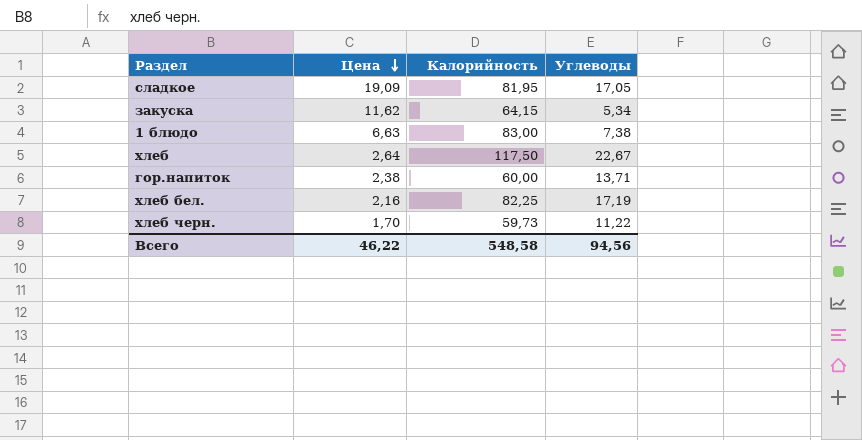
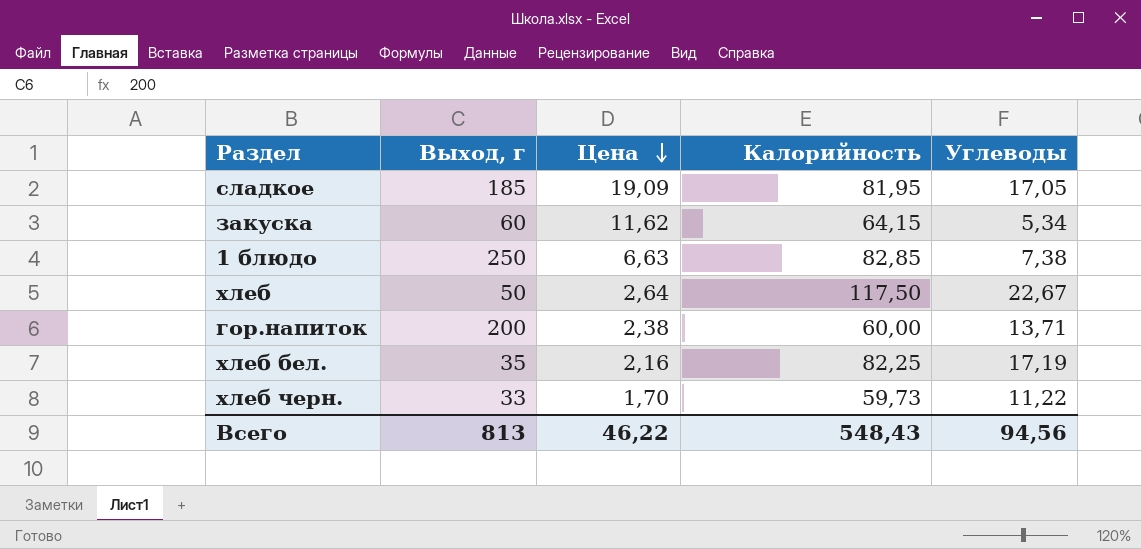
column Выход, г | position: none -> 2
1 блюдо | Калорийность: 83,00 -> 82,85
Всего | Калорийность: 548,58 -> 548,43

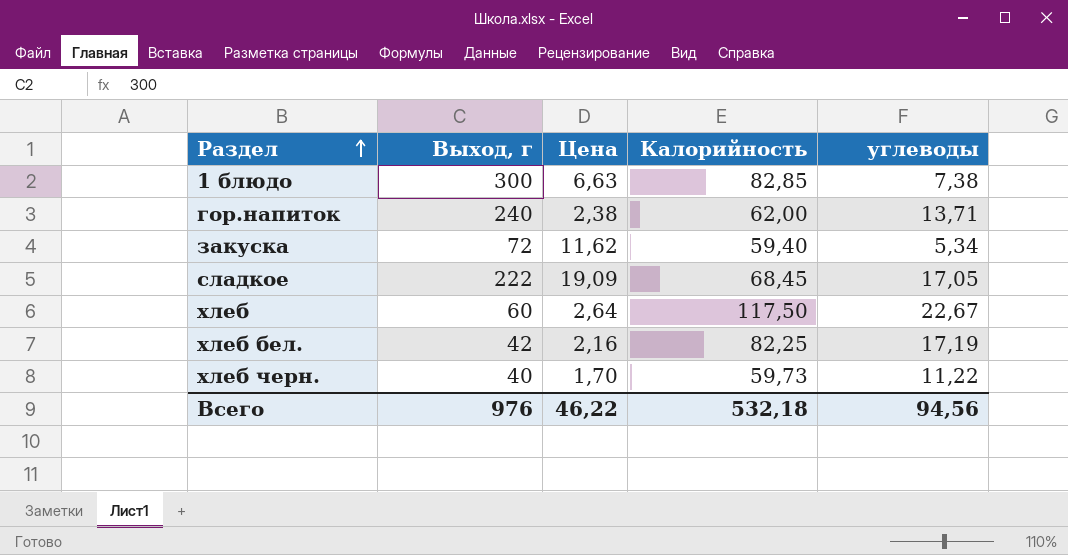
row order: Цена descending -> Раздел ascending
column name: Углеводы -> углеводы
1 блюдо | Выход, г: 250 -> 300
гор.напиток | Выход, г: 200 -> 240
гор.напиток | Калорийность: 60,00 -> 62,00
закуска | Выход, г: 60 -> 72
закуска | Калорийность: 64,15 -> 59,40
сладкое | Выход, г: 185 -> 222
сладкое | Калорийность: 81,95 -> 68,45
хлеб | Выход, г: 50 -> 60
хлеб бел. | Выход, г: 35 -> 42
хлеб черн. | Выход, г: 33 -> 40
Всего | Выход, г: 813 -> 976
Всего | Калорийность: 548,43 -> 532,18

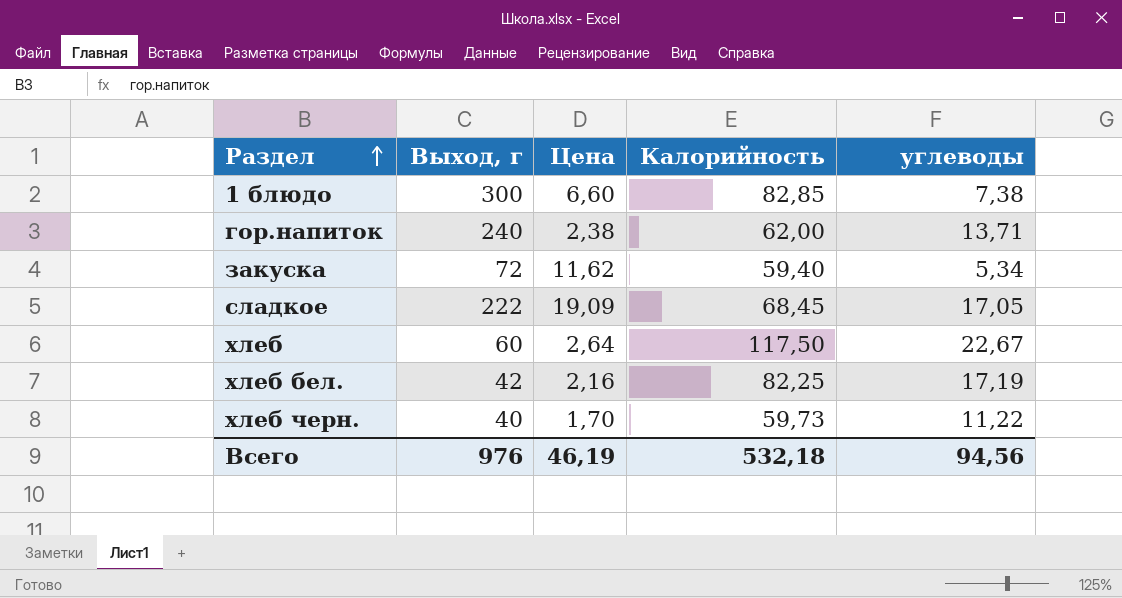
1 блюдо | Цена: 6,63 -> 6,60
Всего | Цена: 46,22 -> 46,19

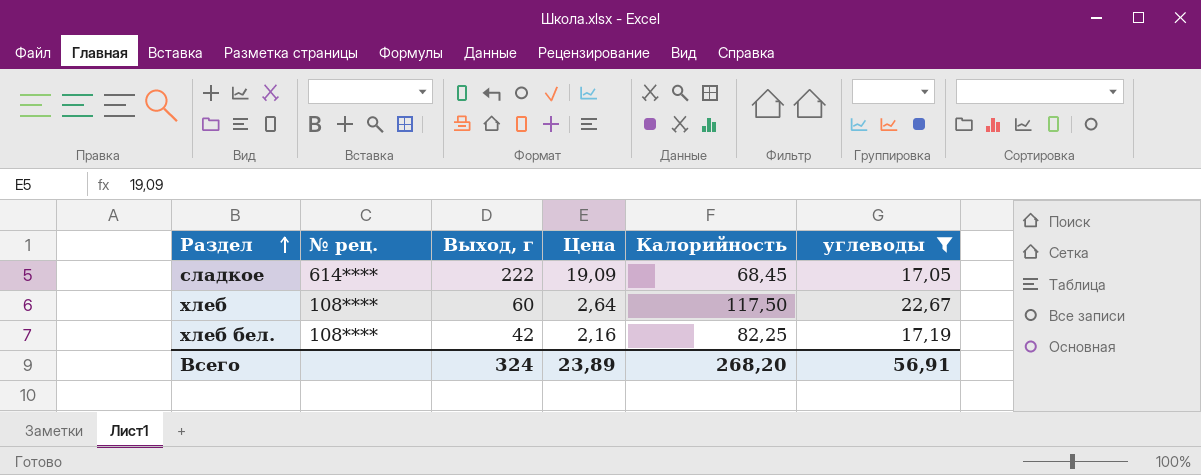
filter: none -> углеводы >= 17,05
column № рец. | position: none -> 2
Всего | Выход, г: 976 -> 324
Всего | Цена: 46,19 -> 23,89
Всего | Калорийность: 532,18 -> 268,20
Всего | углеводы: 94,56 -> 56,91

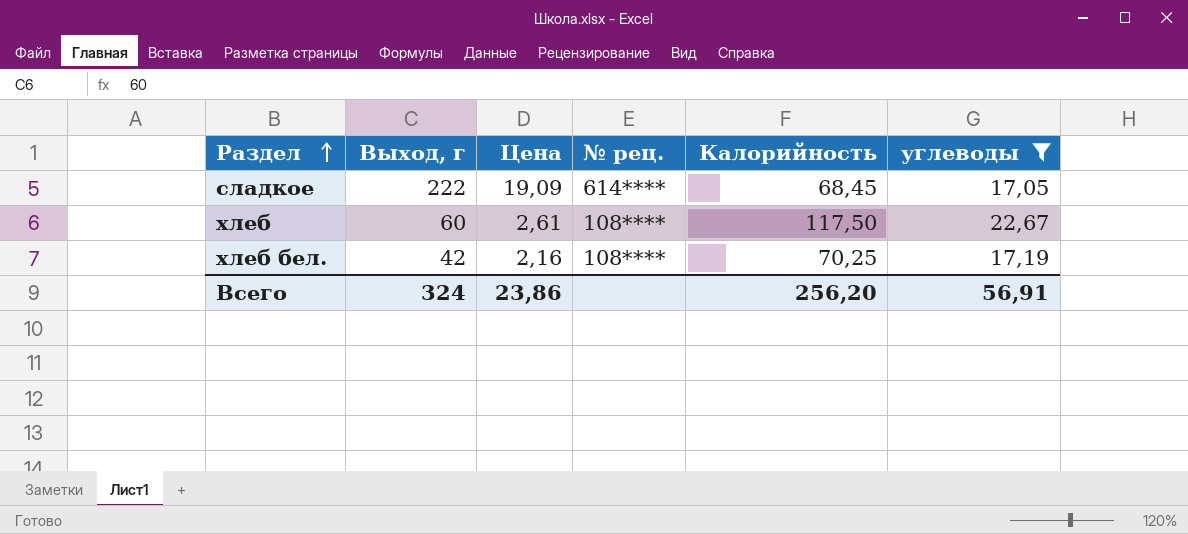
column № рец. | position: 2 -> 4
хлеб | Цена: 2,64 -> 2,61
хлеб бел. | Калорийность: 82,25 -> 70,25
Всего | Цена: 23,89 -> 23,86
Всего | Калорийность: 268,20 -> 256,20

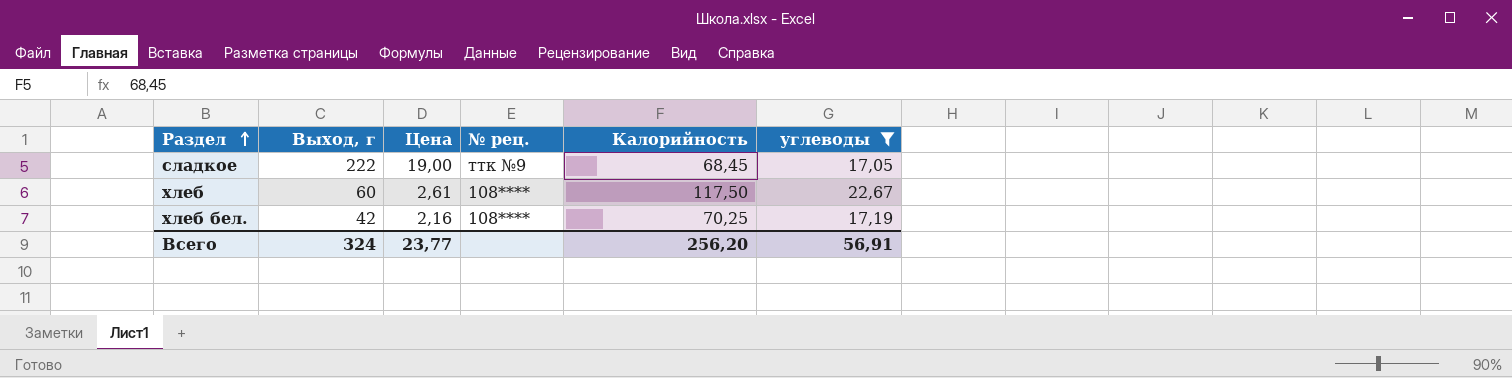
сладкое | Цена: 19,09 -> 19,00
сладкое | № рец.: 614**** -> ттк №9
Всего | Цена: 23,86 -> 23,77

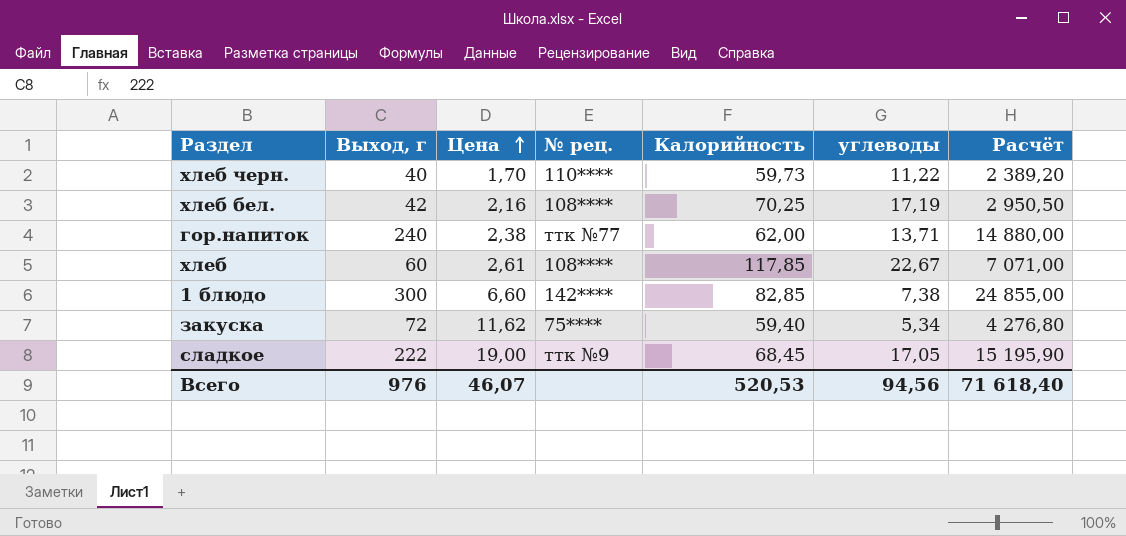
filter: углеводы >= 17,05 -> none
row order: Раздел ascending -> Цена ascending
column Расчёт | formula: none -> [Выход, г] * [Калорийность]
хлеб | Калорийность: 117,50 -> 117,85
Всего | Выход, г: 324 -> 976
Всего | Цена: 23,77 -> 46,07
Всего | Калорийность: 256,20 -> 520,53
Всего | углеводы: 56,91 -> 94,56

